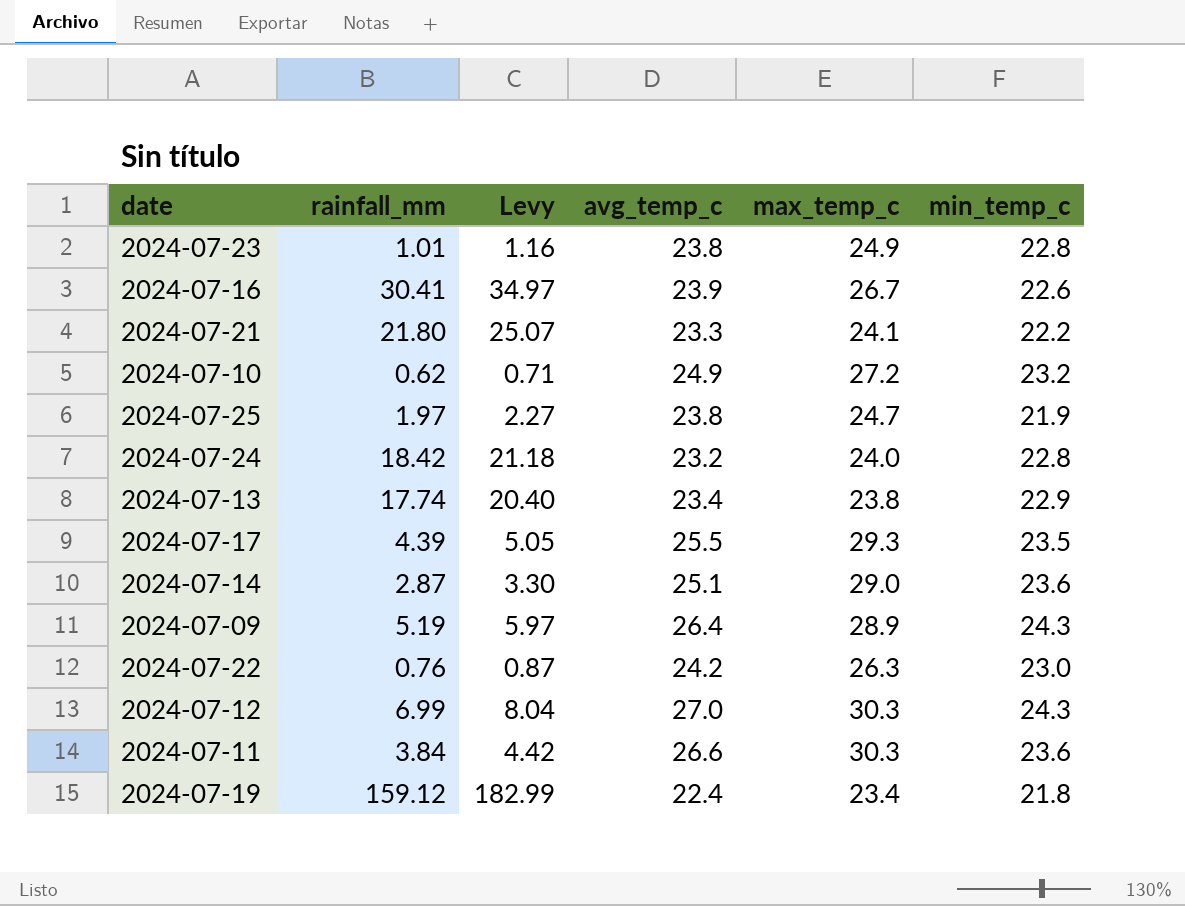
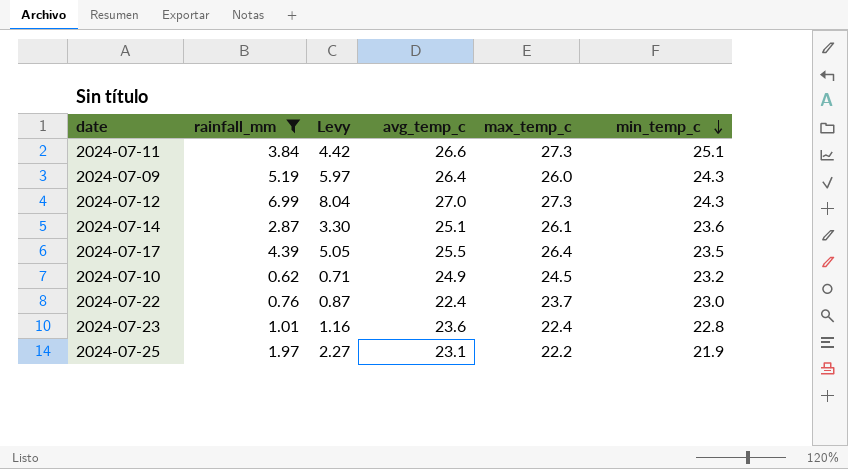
filter: none -> rainfall_mm <= 6.99
row order: none -> min_temp_c descending
2024-07-11 | max_temp_c: 30.3 -> 27.3
2024-07-11 | min_temp_c: 23.6 -> 25.1
2024-07-09 | max_temp_c: 28.9 -> 26.0
2024-07-12 | max_temp_c: 30.3 -> 27.3
2024-07-14 | max_temp_c: 29.0 -> 26.1
2024-07-17 | max_temp_c: 29.3 -> 26.4
2024-07-10 | max_temp_c: 27.2 -> 24.5
2024-07-22 | avg_temp_c: 24.2 -> 22.4
2024-07-22 | max_temp_c: 26.3 -> 23.7
2024-07-23 | avg_temp_c: 23.8 -> 23.6
2024-07-23 | max_temp_c: 24.9 -> 22.4
2024-07-25 | avg_temp_c: 23.8 -> 23.1
2024-07-25 | max_temp_c: 24.7 -> 22.2

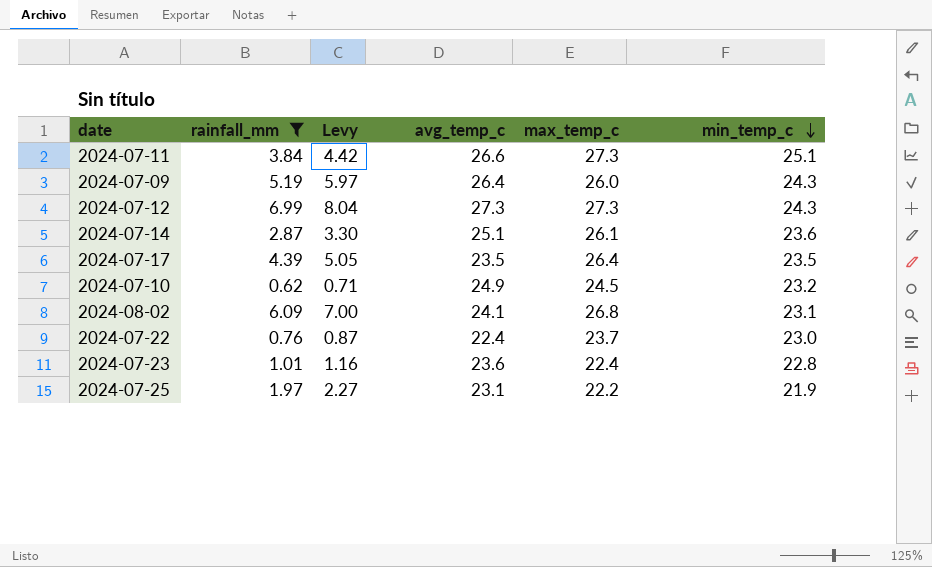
2024-07-12 | avg_temp_c: 27.0 -> 27.3
2024-07-17 | avg_temp_c: 25.5 -> 23.5
row 2024-08-02: none -> 6.09 | 7.00 | 24.1 | 26.8 | 23.1

